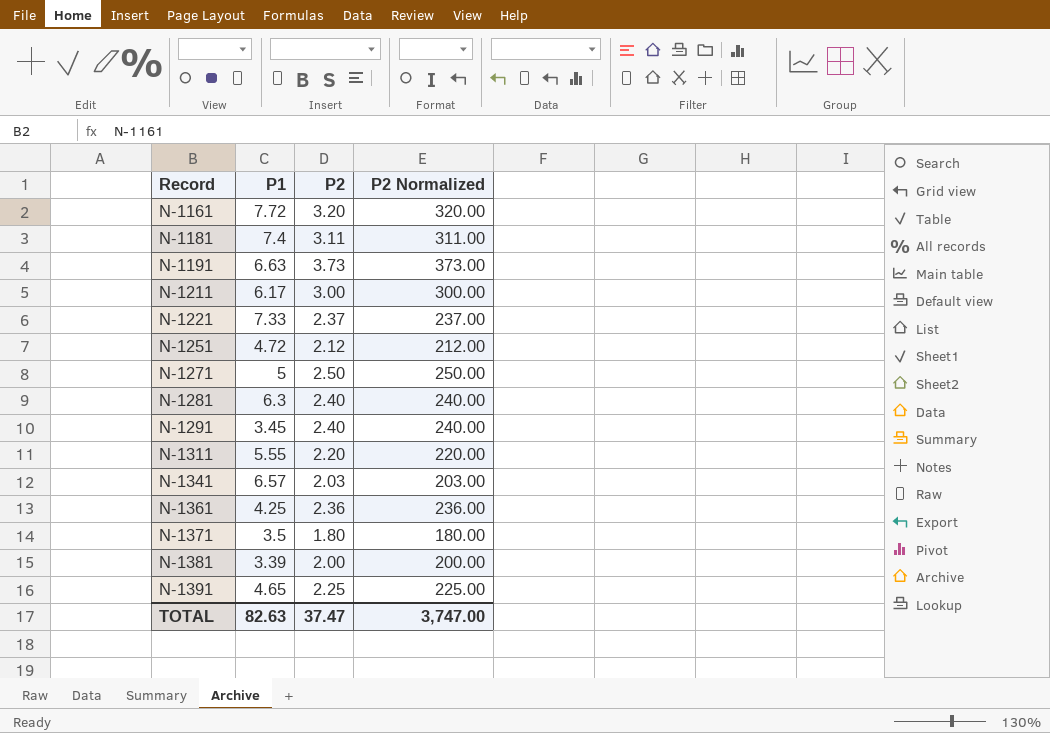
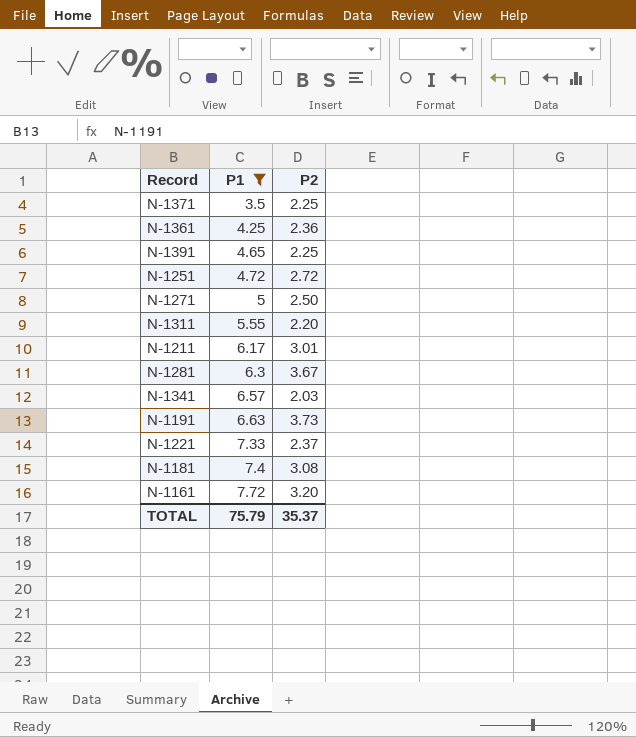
filter: none -> P1 >= 3.5
row order: Record ascending -> P1 ascending
column P2 Normalized | formula: [P2] * 100 -> none
N-1371 | P2: 1.80 -> 2.25
N-1251 | P2: 2.12 -> 2.72
N-1211 | P2: 3.00 -> 3.01
N-1281 | P2: 2.40 -> 3.67
N-1181 | P2: 3.11 -> 3.08
TOTAL | P1: 82.63 -> 75.79
TOTAL | P2: 37.47 -> 35.37

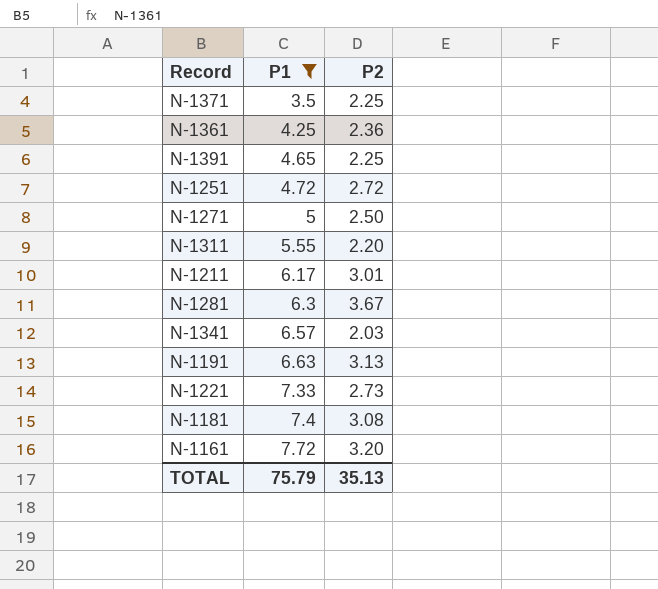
N-1191 | P2: 3.73 -> 3.13
N-1221 | P2: 2.37 -> 2.73
TOTAL | P2: 35.37 -> 35.13

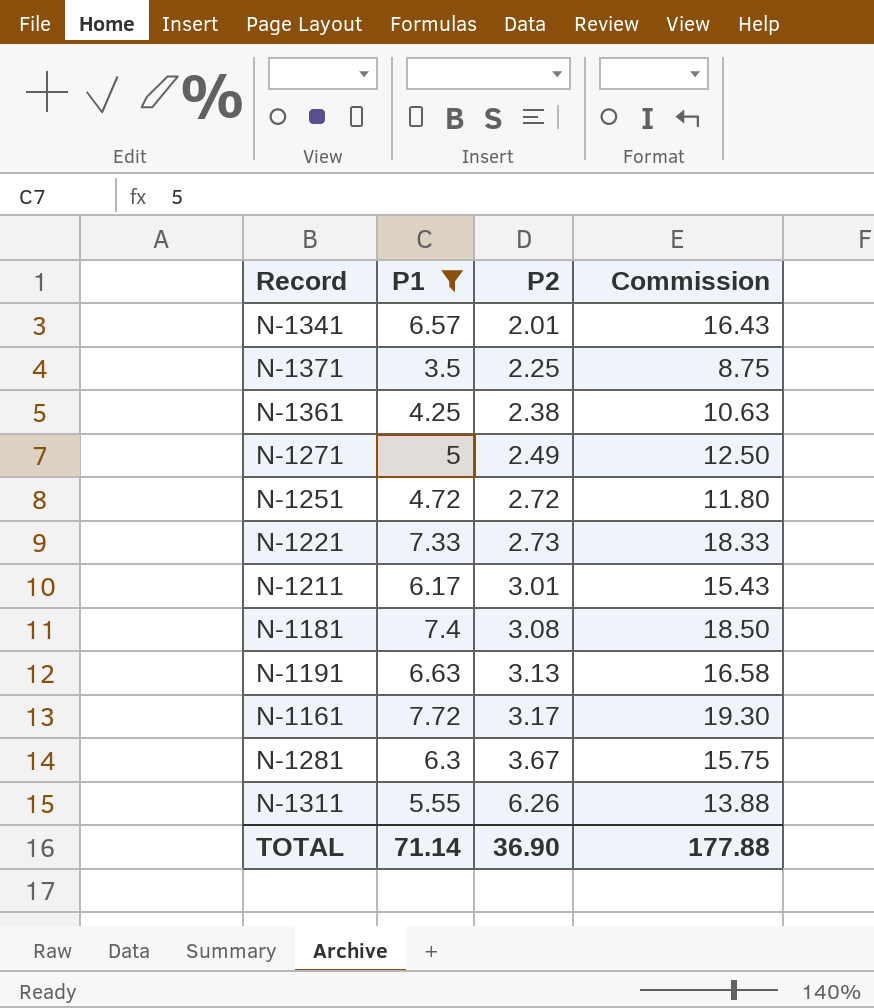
row order: P1 ascending -> P2 ascending
column Commission | formula: none -> [P1] * 2.5
row N-1391: 4.65 | 2.25 -> none
N-1341 | P2: 2.03 -> 2.01
N-1361 | P2: 2.36 -> 2.38
N-1271 | P2: 2.50 -> 2.49
N-1161 | P2: 3.20 -> 3.17
N-1311 | P2: 2.20 -> 6.26
TOTAL | P1: 75.79 -> 71.14
TOTAL | P2: 35.13 -> 36.90

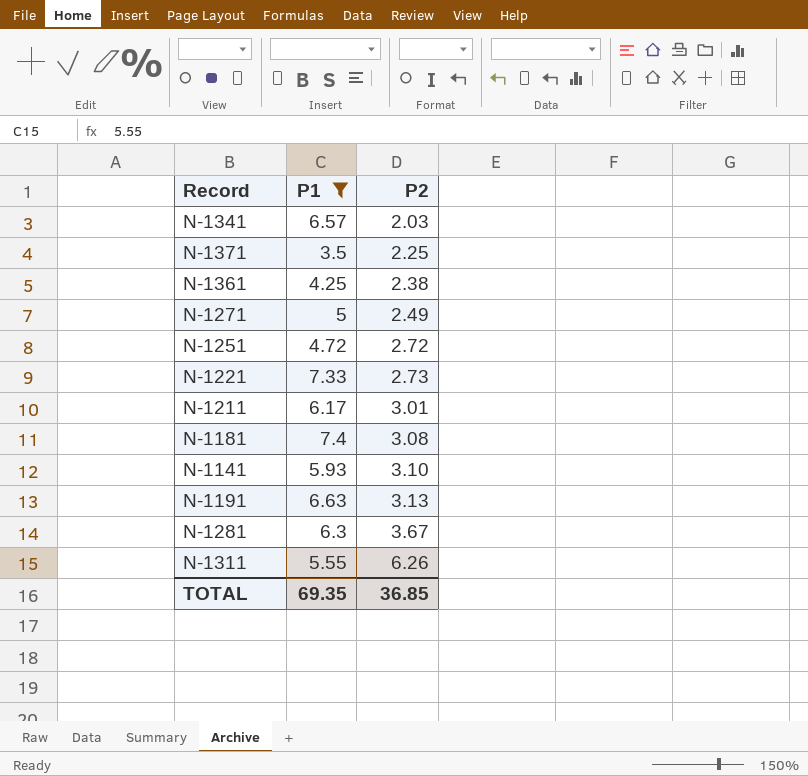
column Commission | formula: [P1] * 2.5 -> none
row N-1161: 7.72 | 3.17 | 19.30 -> none
N-1341 | P2: 2.01 -> 2.03
row N-1141: none -> 5.93 | 3.10
TOTAL | P1: 71.14 -> 69.35
TOTAL | P2: 36.90 -> 36.85

